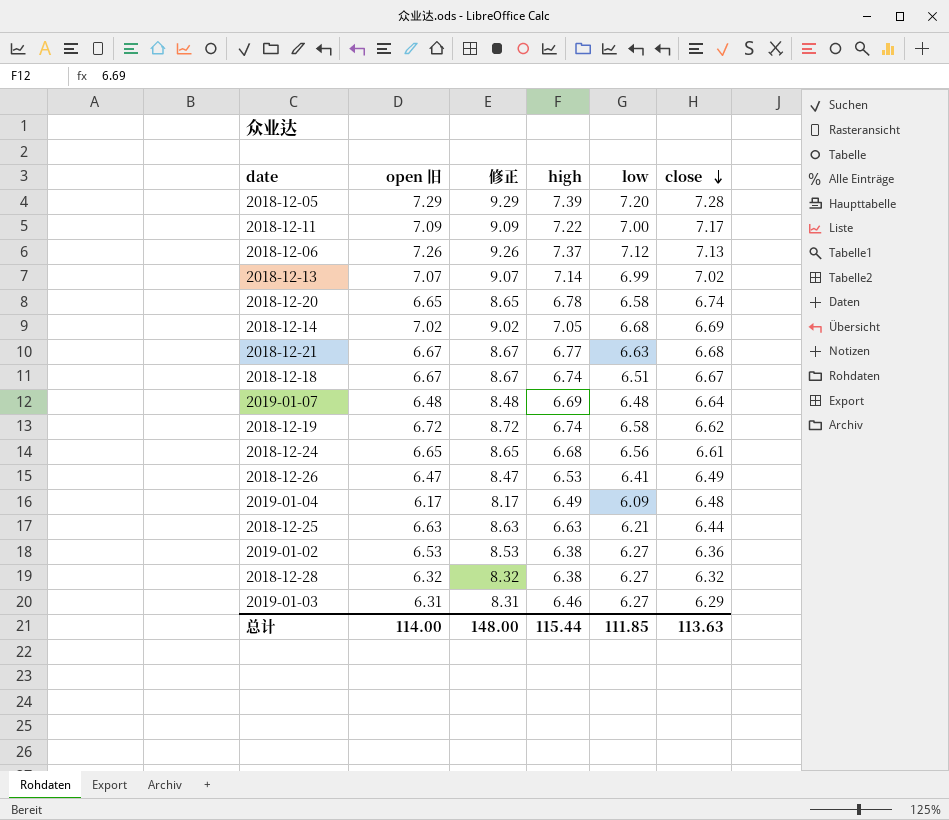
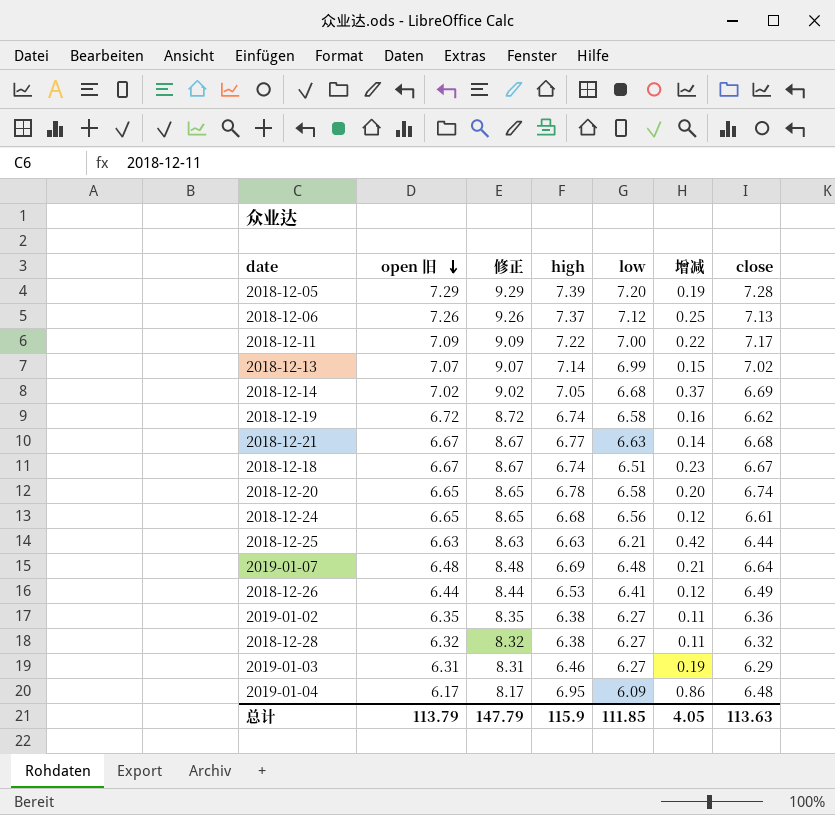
row order: close descending -> open 旧 descending
column 增减 | formula: none -> [high] - [low]
2018-12-26 | open 旧: 6.47 -> 6.44
2018-12-26 | 修正: 8.47 -> 8.44
2019-01-02 | open 旧: 6.53 -> 6.35
2019-01-02 | 修正: 8.53 -> 8.35
2019-01-04 | high: 6.49 -> 6.95
总计 | open 旧: 114.00 -> 113.79
总计 | 修正: 148.00 -> 147.79
总计 | high: 115.44 -> 115.9

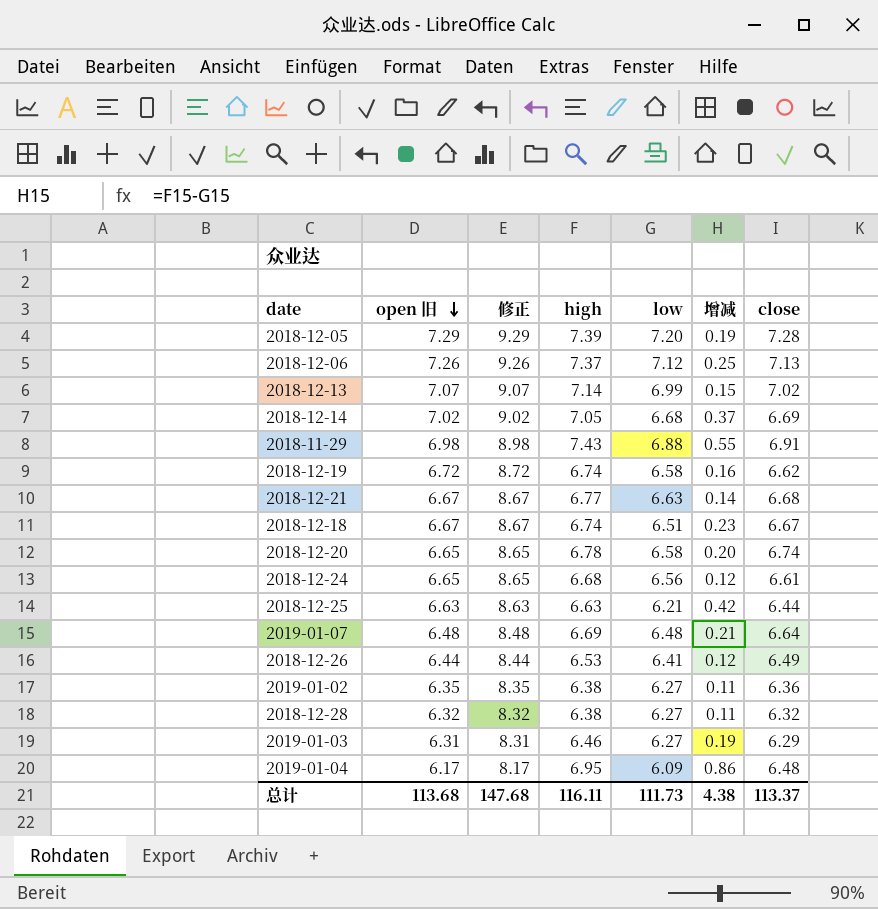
row 2018-12-11: 7.09 | 9.09 | 7.22 | 7.00 | 0.22 | 7.17 -> none
row 2018-11-29: none -> 6.98 | 8.98 | 7.43 | 6.88 | 0.55 | 6.91
总计 | open 旧: 113.79 -> 113.68
总计 | 修正: 147.79 -> 147.68
总计 | high: 115.9 -> 116.11
总计 | low: 111.85 -> 111.73
总计 | 增减: 4.05 -> 4.38
总计 | close: 113.63 -> 113.37

